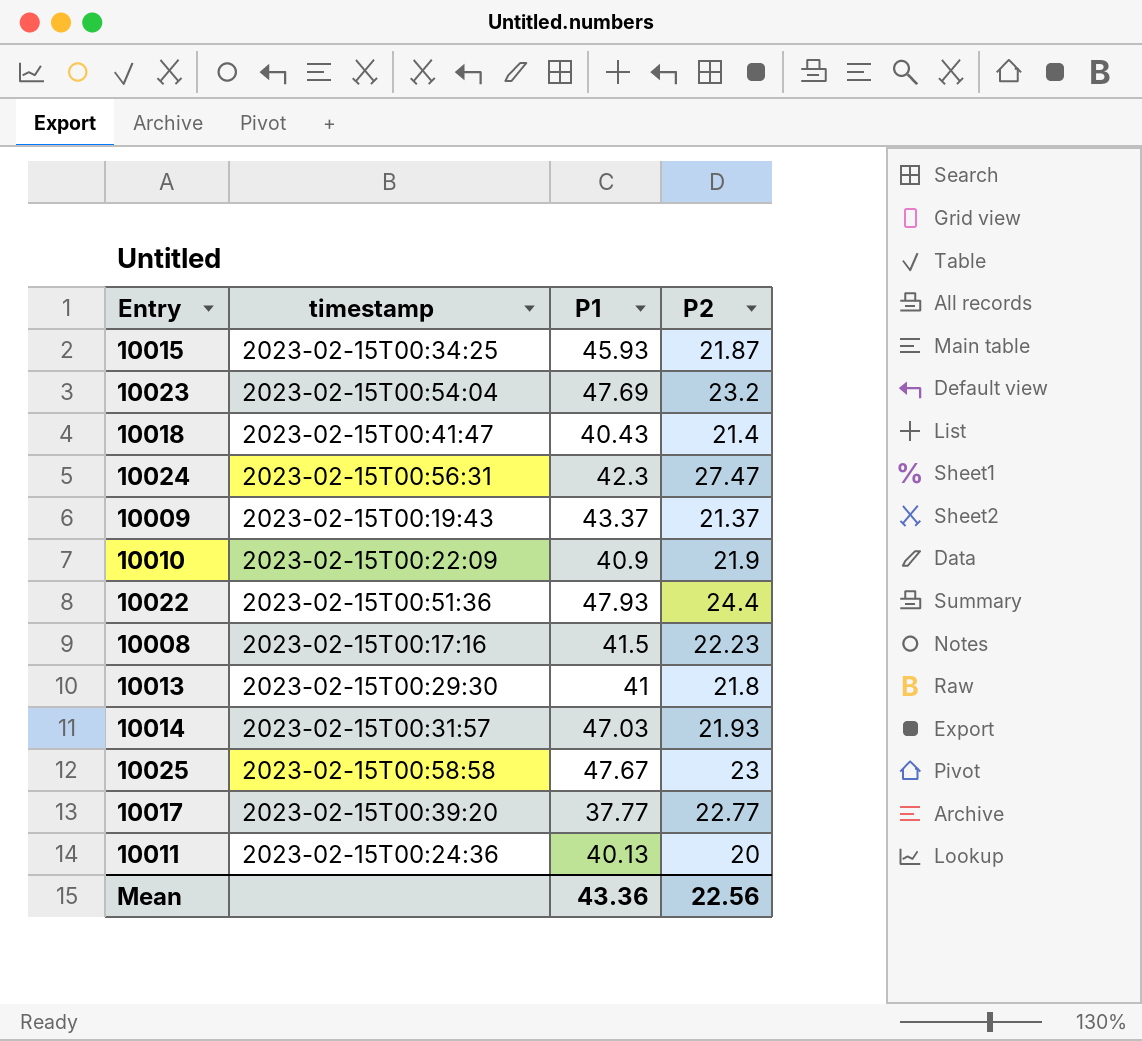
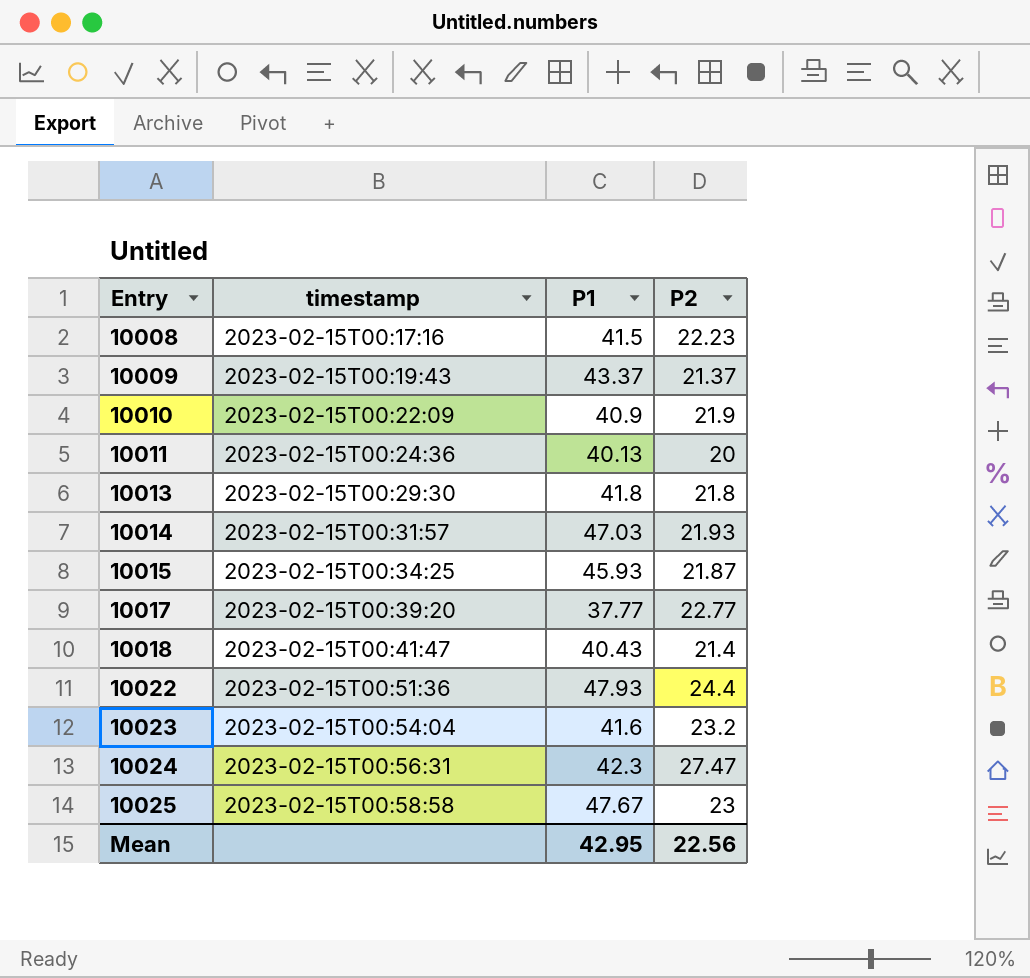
row order: none -> Entry ascending
10013 | P1: 41 -> 41.8
10023 | P1: 47.69 -> 41.6
Mean | P1: 43.36 -> 42.95

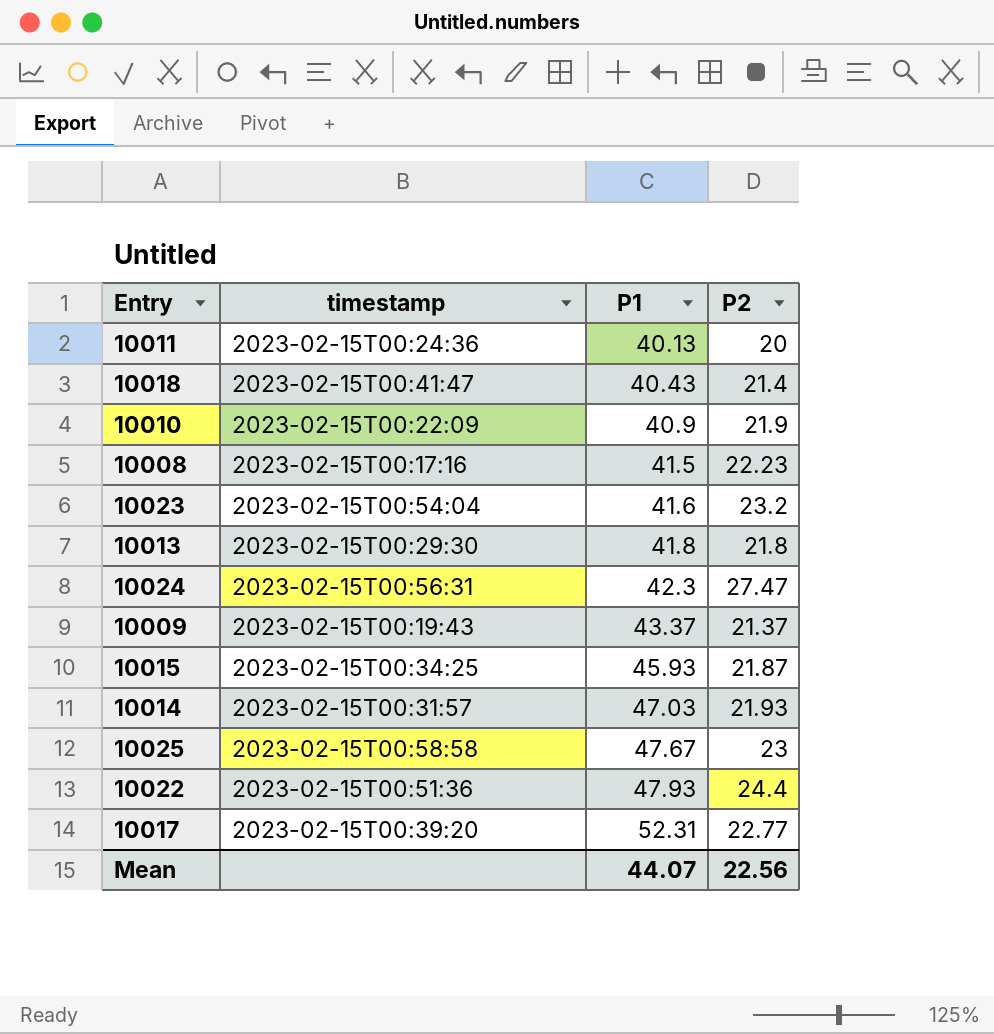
row order: Entry ascending -> P1 ascending
10017 | P1: 37.77 -> 52.31
Mean | P1: 42.95 -> 44.07

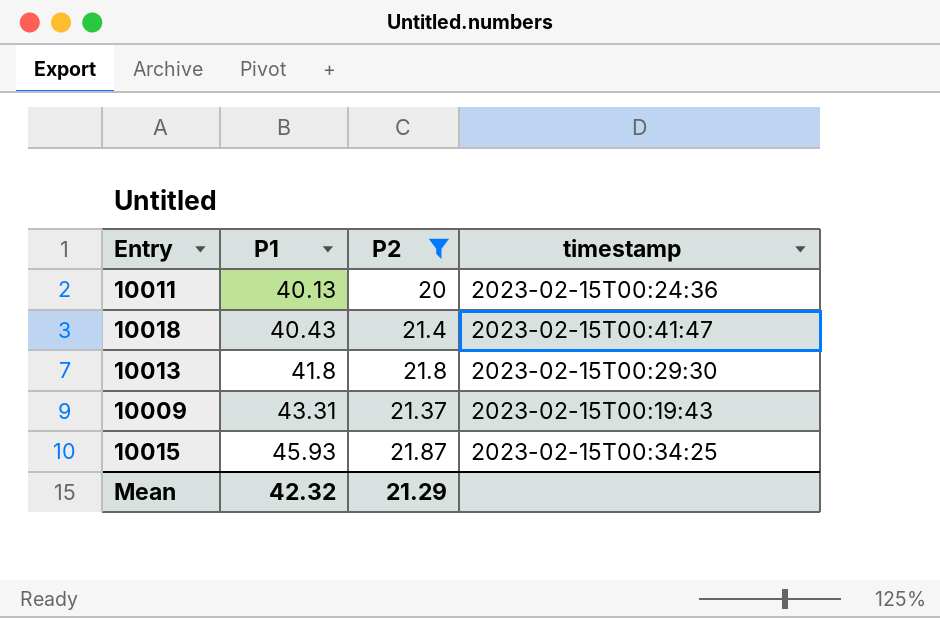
filter: none -> P2 <= 21.87
column timestamp | position: 2 -> 4
10009 | P1: 43.37 -> 43.31
Mean | P1: 44.07 -> 42.32
Mean | P2: 22.56 -> 21.29

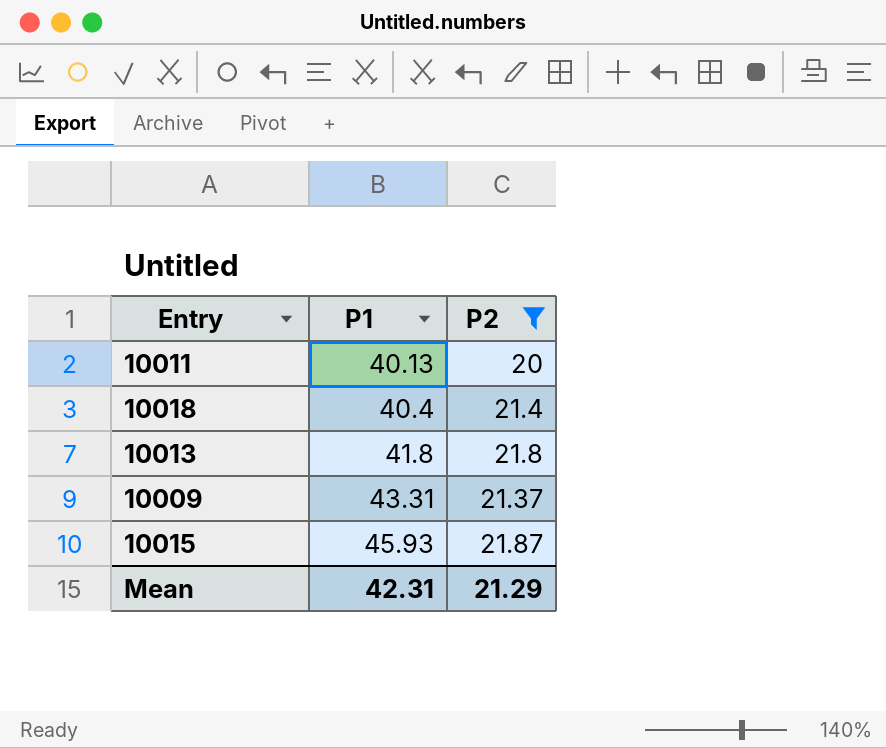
column timestamp | position: 4 -> none
10018 | P1: 40.43 -> 40.4
Mean | P1: 42.32 -> 42.31

